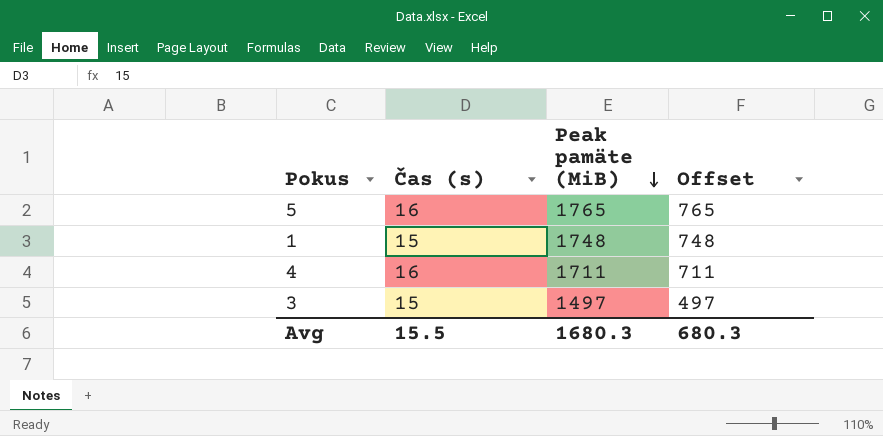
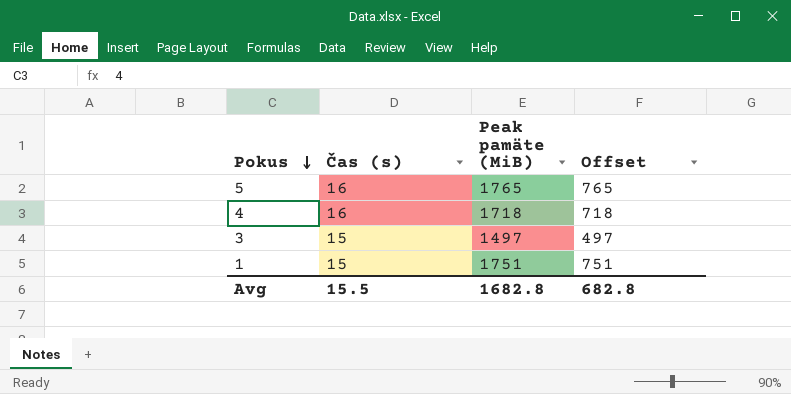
row order: Peak pamäte (MiB) descending -> Pokus descending
4 | Peak pamäte (MiB): 1711 -> 1718
4 | Offset: 711 -> 718
1 | Peak pamäte (MiB): 1748 -> 1751
1 | Offset: 748 -> 751
Avg | Peak pamäte (MiB): 1680.3 -> 1682.8
Avg | Offset: 680.3 -> 682.8

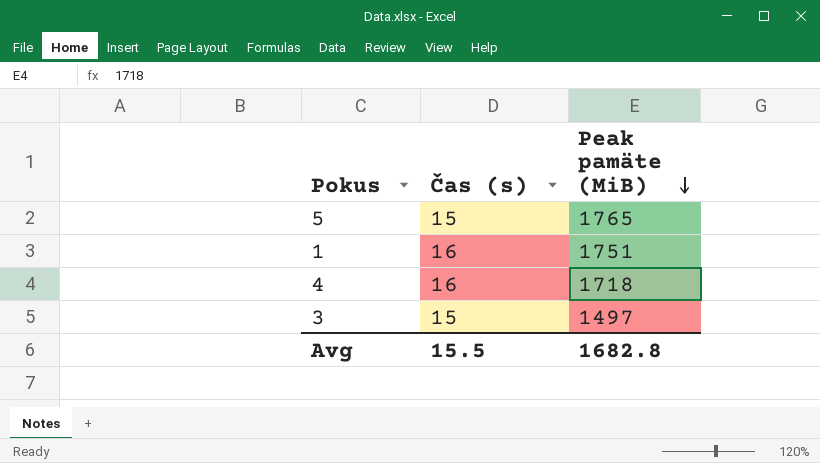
row order: Pokus descending -> Peak pamäte (MiB) descending
column Offset | formula: [Peak pamäte (MiB)] - 1000 -> none
5 | Čas (s): 16 -> 15
1 | Čas (s): 15 -> 16

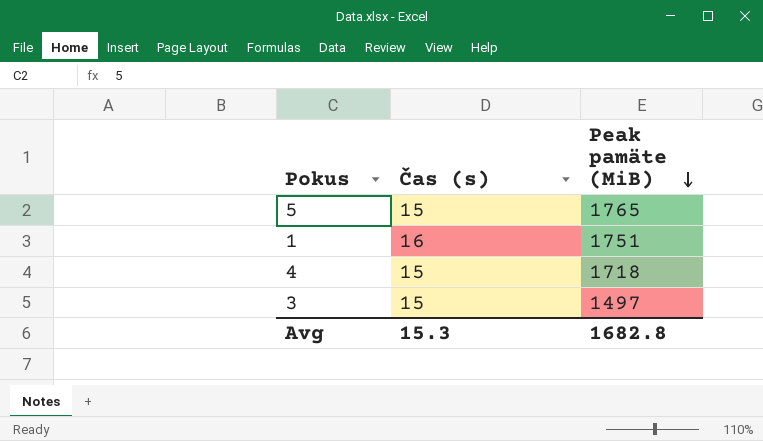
4 | Čas (s): 16 -> 15
Avg | Čas (s): 15.5 -> 15.3

